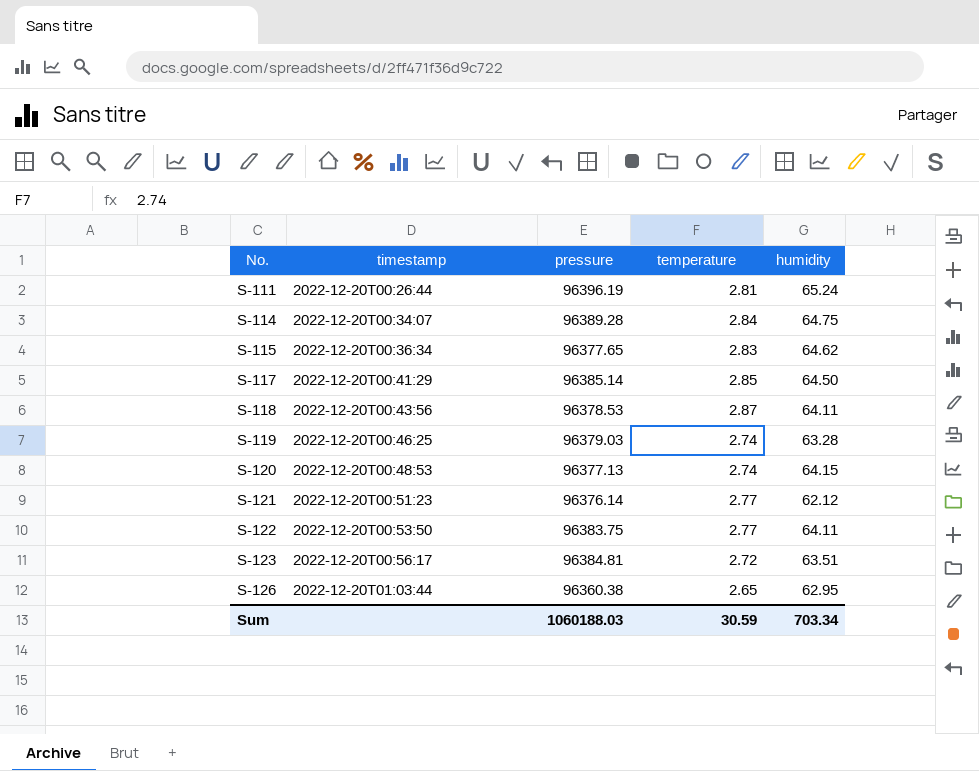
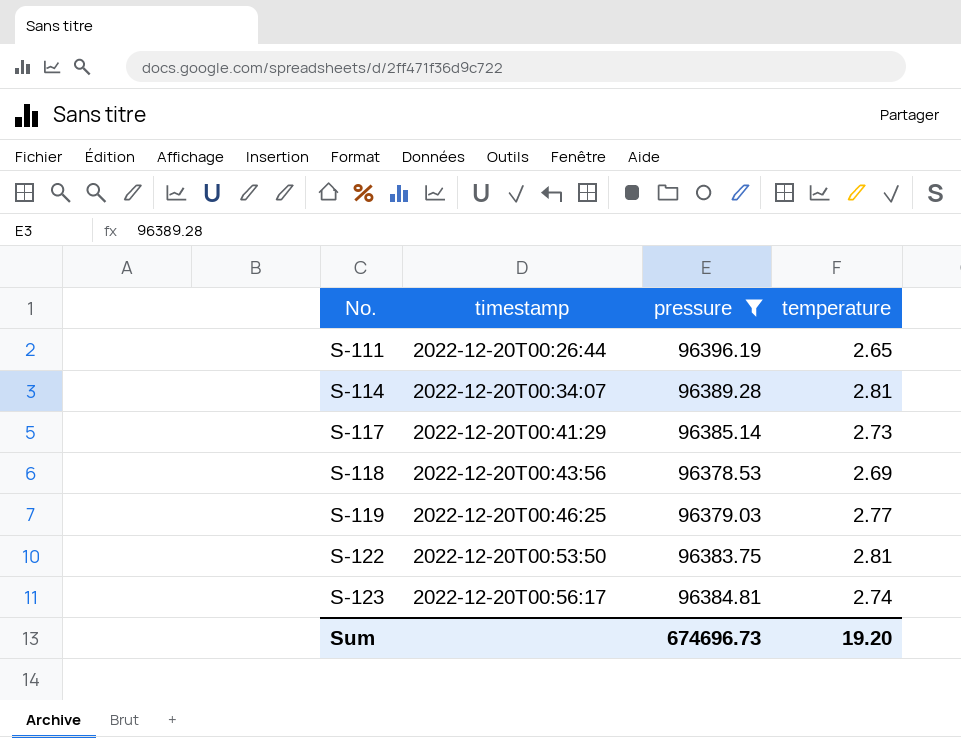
filter: none -> pressure >= 96378.53
column humidity | position: 5 -> none
S-111 | temperature: 2.81 -> 2.65
S-114 | temperature: 2.84 -> 2.81
S-117 | temperature: 2.85 -> 2.73
S-118 | temperature: 2.87 -> 2.69
S-119 | temperature: 2.74 -> 2.77
S-122 | temperature: 2.77 -> 2.81
S-123 | temperature: 2.72 -> 2.74
Sum | pressure: 1060188.03 -> 674696.73
Sum | temperature: 30.59 -> 19.20

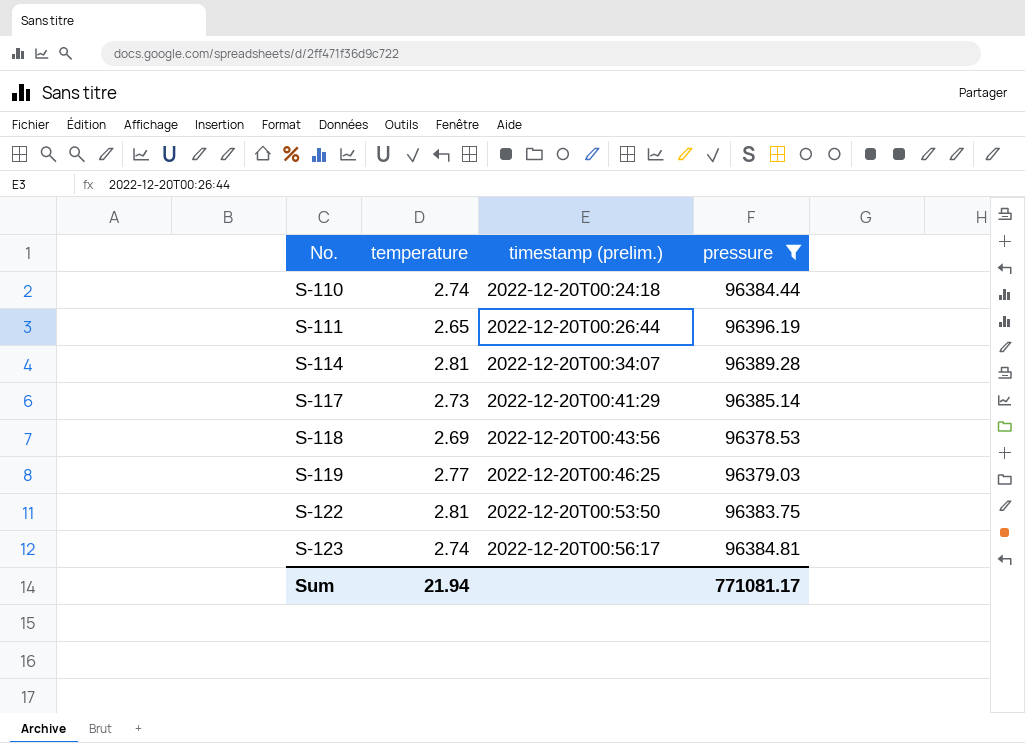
column temperature | position: 4 -> 2
column name: timestamp -> timestamp (prelim.)
row S-110: none -> 2.74 | 2022-12-20T00:24:18 | 96384.44
Sum | temperature: 19.20 -> 21.94
Sum | pressure: 674696.73 -> 771081.17

